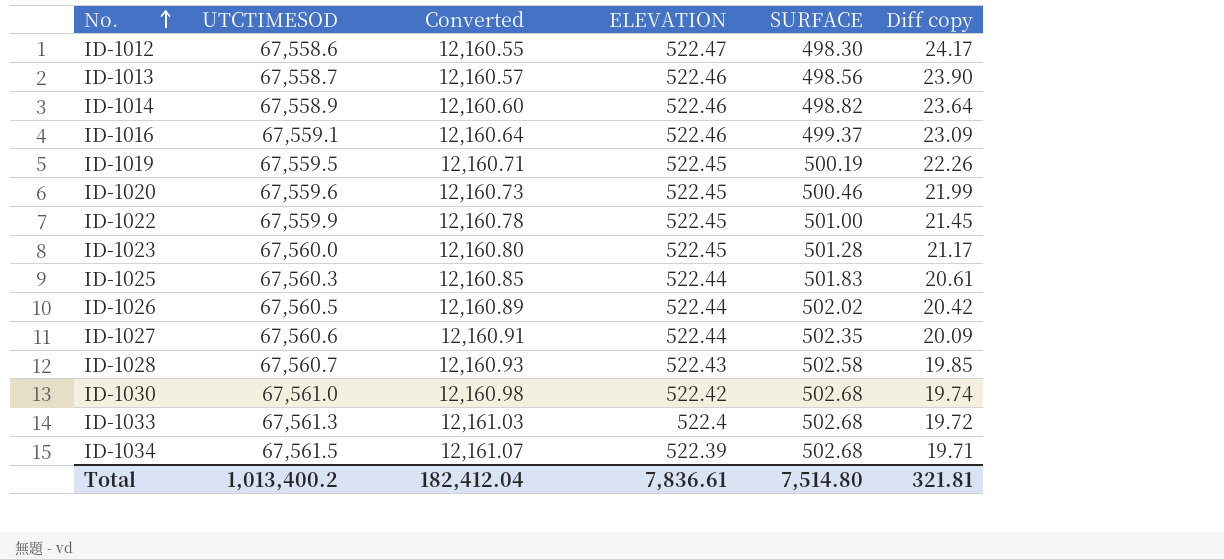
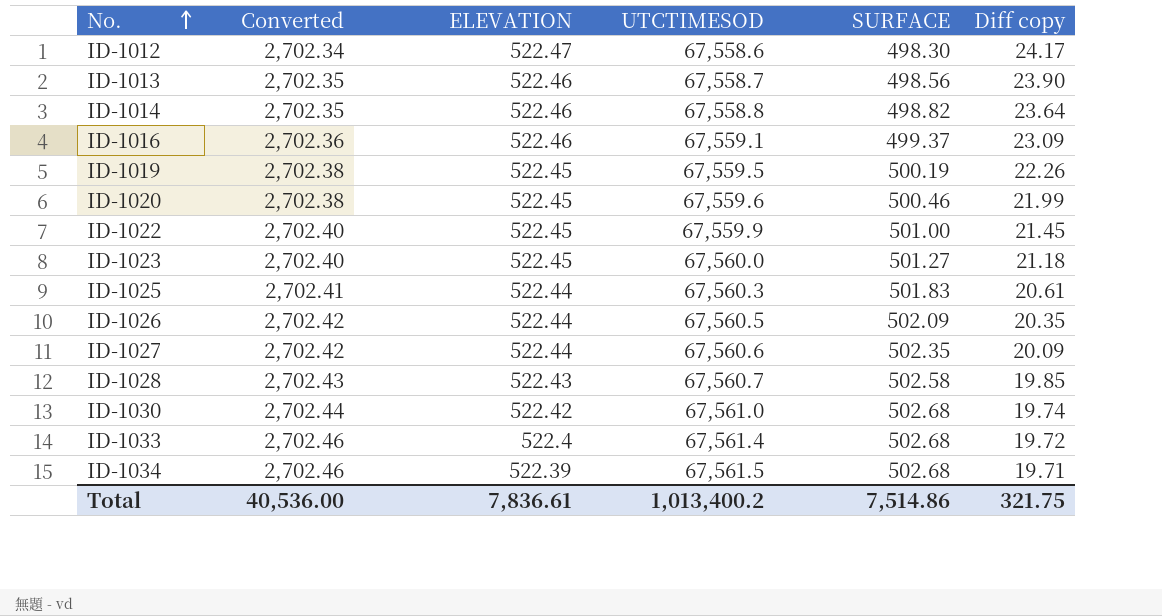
column Converted | formula: [UTCTIMESOD] * 0.18 -> [UTCTIMESOD] * 0.04
column UTCTIMESOD | position: 2 -> 4
ID-1014 | UTCTIMESOD: 67,558.9 -> 67,558.8
ID-1023 | SURFACE: 501.28 -> 501.27
ID-1023 | Diff copy: 21.17 -> 21.18
ID-1026 | SURFACE: 502.02 -> 502.09
ID-1026 | Diff copy: 20.42 -> 20.35
ID-1033 | UTCTIMESOD: 67,561.3 -> 67,561.4
Total | Converted: 182,412.04 -> 40,536.00
Total | SURFACE: 7,514.80 -> 7,514.86
Total | Diff copy: 321.81 -> 321.75

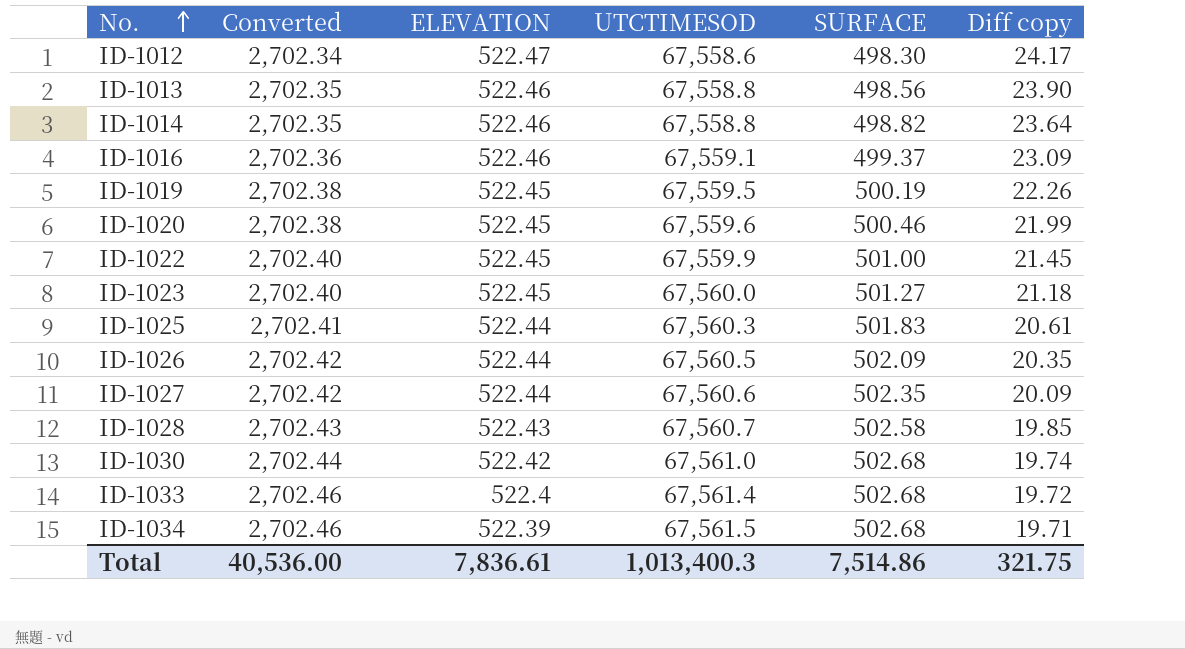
ID-1013 | UTCTIMESOD: 67,558.7 -> 67,558.8
Total | UTCTIMESOD: 1,013,400.2 -> 1,013,400.3

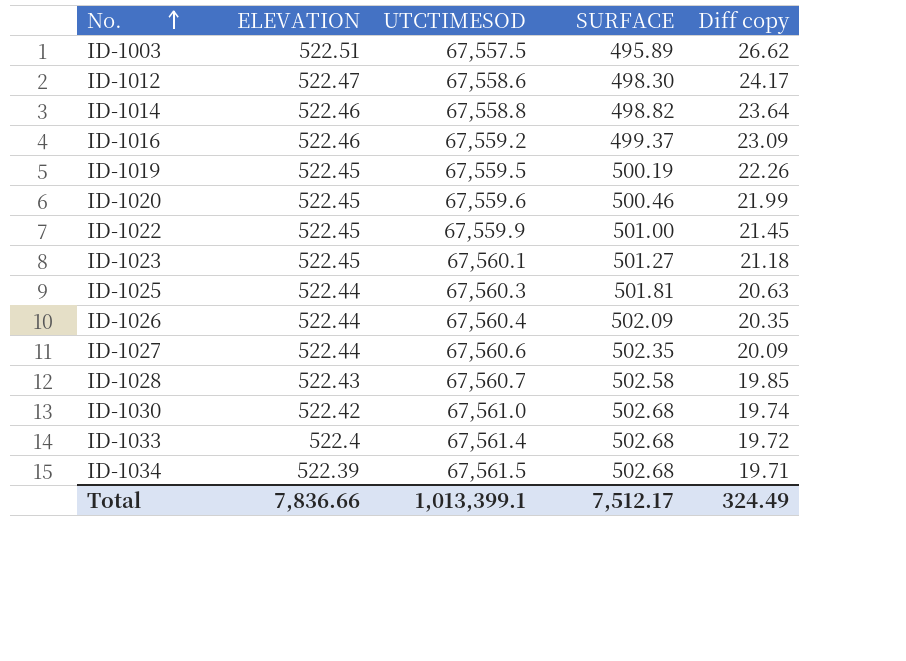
column Converted | formula: [UTCTIMESOD] * 0.04 -> none
row ID-1013: 2,702.35 | 522.46 | 67,558.8 | 498.56 | 23.90 -> none
row ID-1003: none -> 522.51 | 67,557.5 | 495.89 | 26.62
ID-1016 | UTCTIMESOD: 67,559.1 -> 67,559.2
ID-1023 | UTCTIMESOD: 67,560.0 -> 67,560.1
ID-1025 | SURFACE: 501.83 -> 501.81
ID-1025 | Diff copy: 20.61 -> 20.63
ID-1026 | UTCTIMESOD: 67,560.5 -> 67,560.4
Total | ELEVATION: 7,836.61 -> 7,836.66
Total | UTCTIMESOD: 1,013,400.3 -> 1,013,399.1
Total | SURFACE: 7,514.86 -> 7,512.17
Total | Diff copy: 321.75 -> 324.49

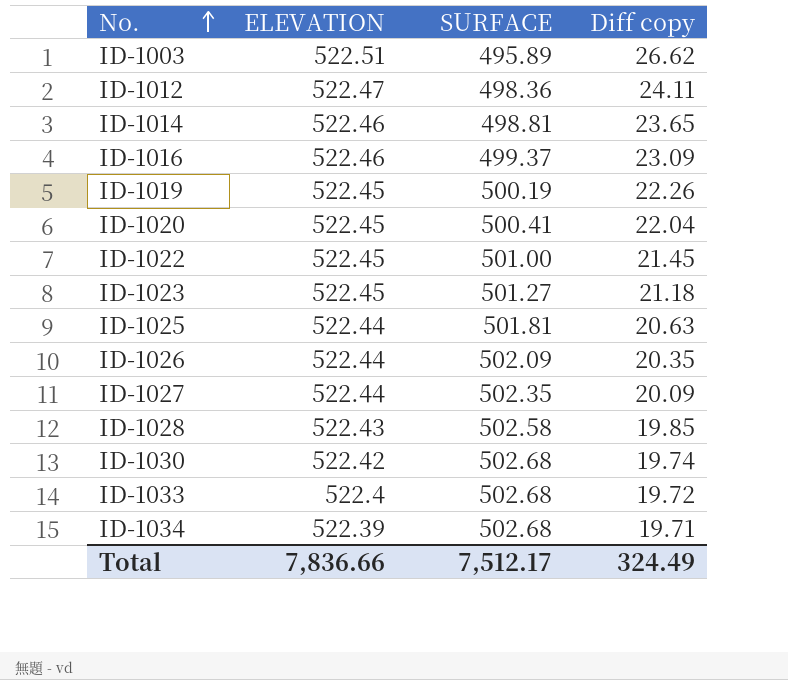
column UTCTIMESOD | position: 3 -> none
ID-1012 | SURFACE: 498.30 -> 498.36
ID-1012 | Diff copy: 24.17 -> 24.11
ID-1014 | SURFACE: 498.82 -> 498.81
ID-1014 | Diff copy: 23.64 -> 23.65
ID-1020 | SURFACE: 500.46 -> 500.41
ID-1020 | Diff copy: 21.99 -> 22.04

